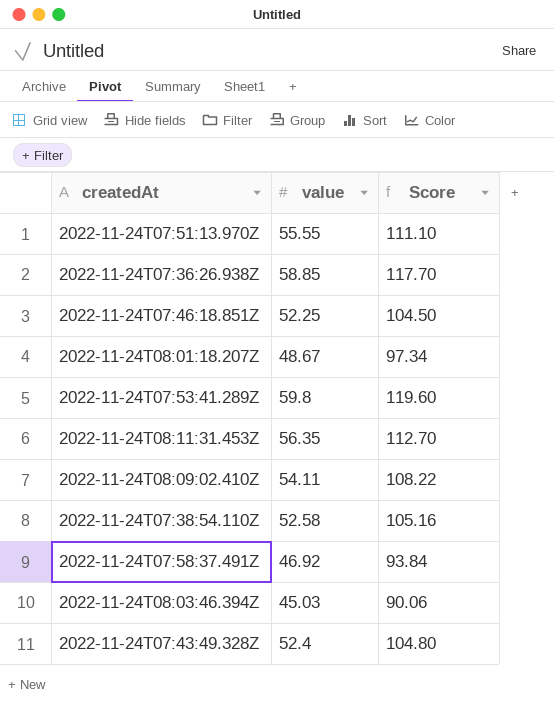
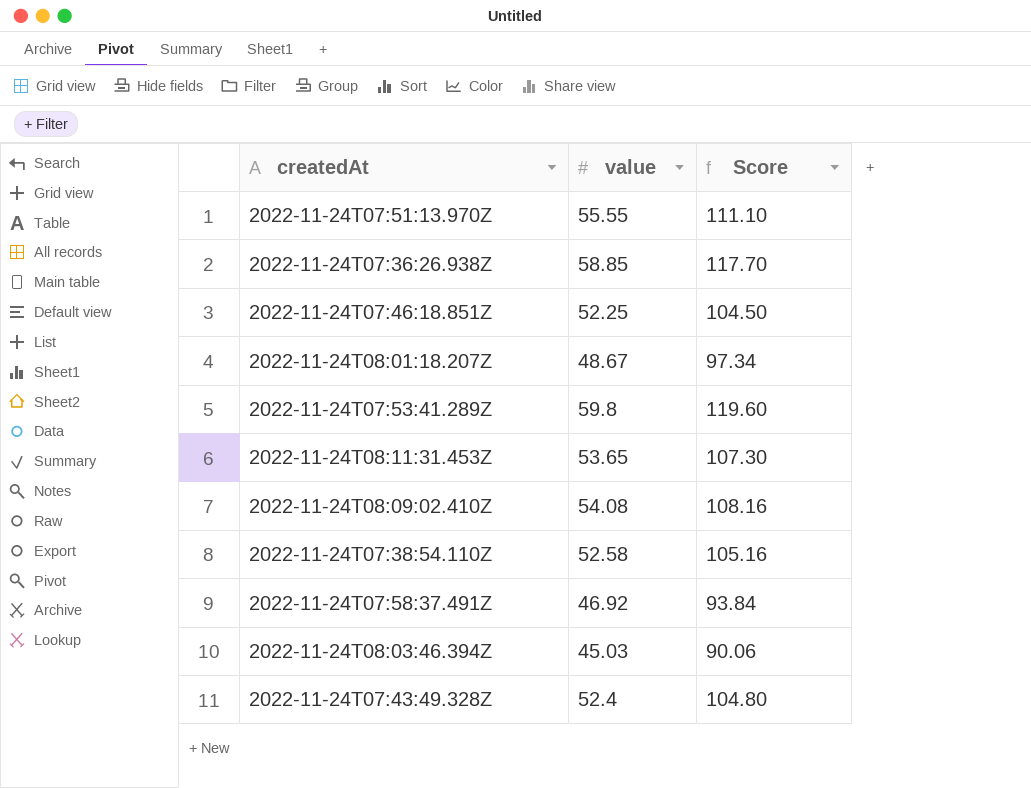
2022-11-24T08:11:31.453Z | value: 56.35 -> 53.65
2022-11-24T08:11:31.453Z | Score: 112.70 -> 107.30
2022-11-24T08:09:02.410Z | value: 54.11 -> 54.08
2022-11-24T08:09:02.410Z | Score: 108.22 -> 108.16

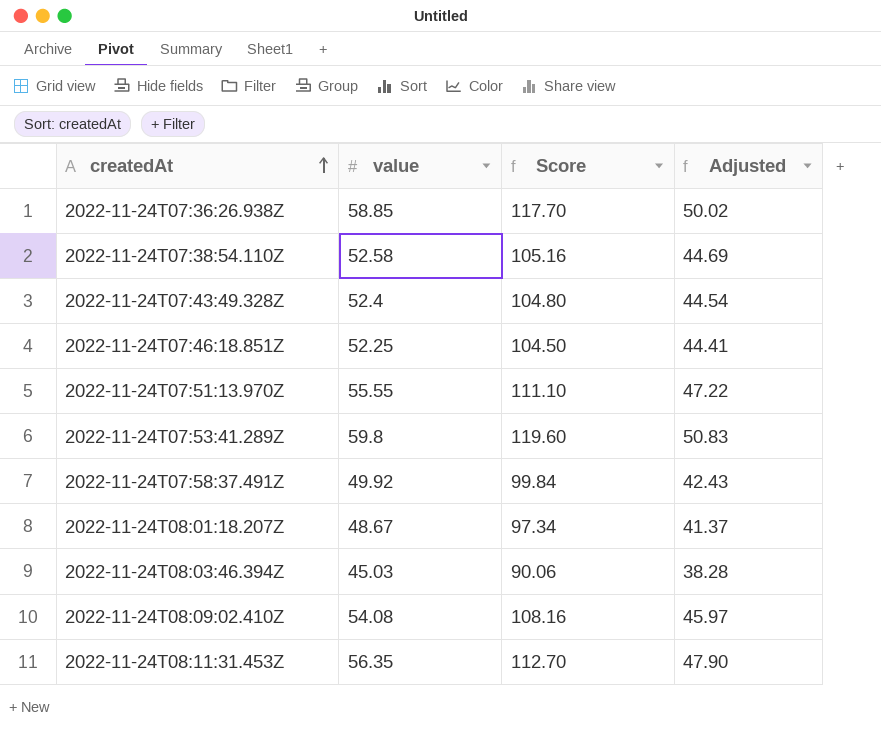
row order: none -> createdAt ascending
column Adjusted | formula: none -> [value] * 0.85
2022-11-24T07:58:37.491Z | value: 46.92 -> 49.92
2022-11-24T07:58:37.491Z | Score: 93.84 -> 99.84
2022-11-24T08:11:31.453Z | value: 53.65 -> 56.35
2022-11-24T08:11:31.453Z | Score: 107.30 -> 112.70

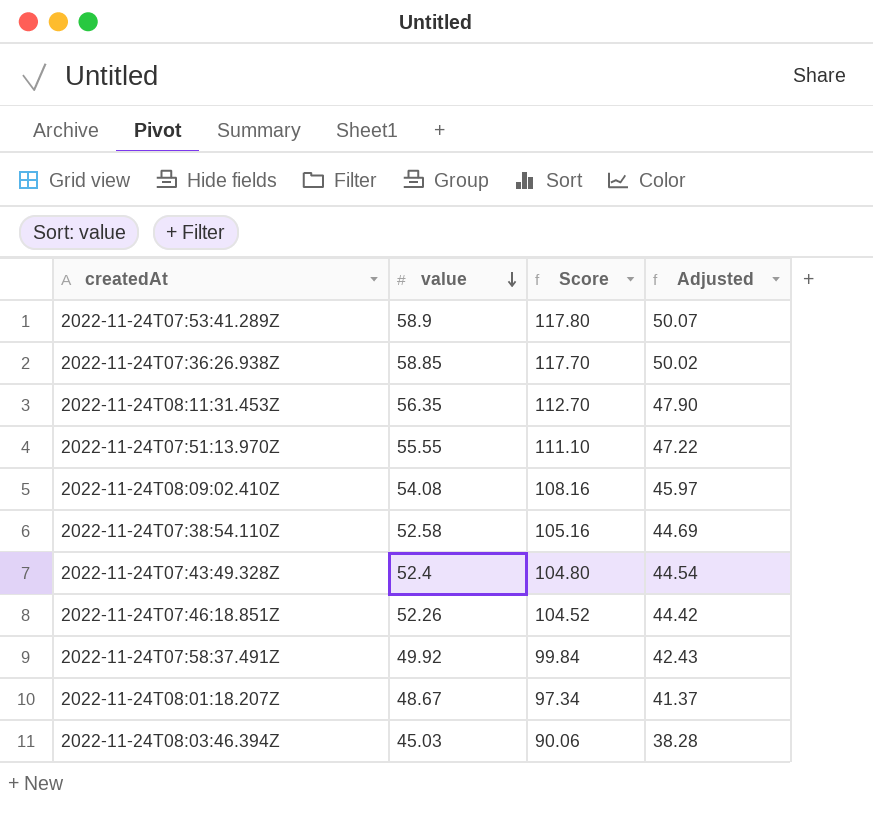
row order: createdAt ascending -> value descending
2022-11-24T07:53:41.289Z | value: 59.8 -> 58.9
2022-11-24T07:53:41.289Z | Score: 119.60 -> 117.80
2022-11-24T07:53:41.289Z | Adjusted: 50.83 -> 50.07
2022-11-24T07:46:18.851Z | value: 52.25 -> 52.26
2022-11-24T07:46:18.851Z | Score: 104.50 -> 104.52
2022-11-24T07:46:18.851Z | Adjusted: 44.41 -> 44.42

